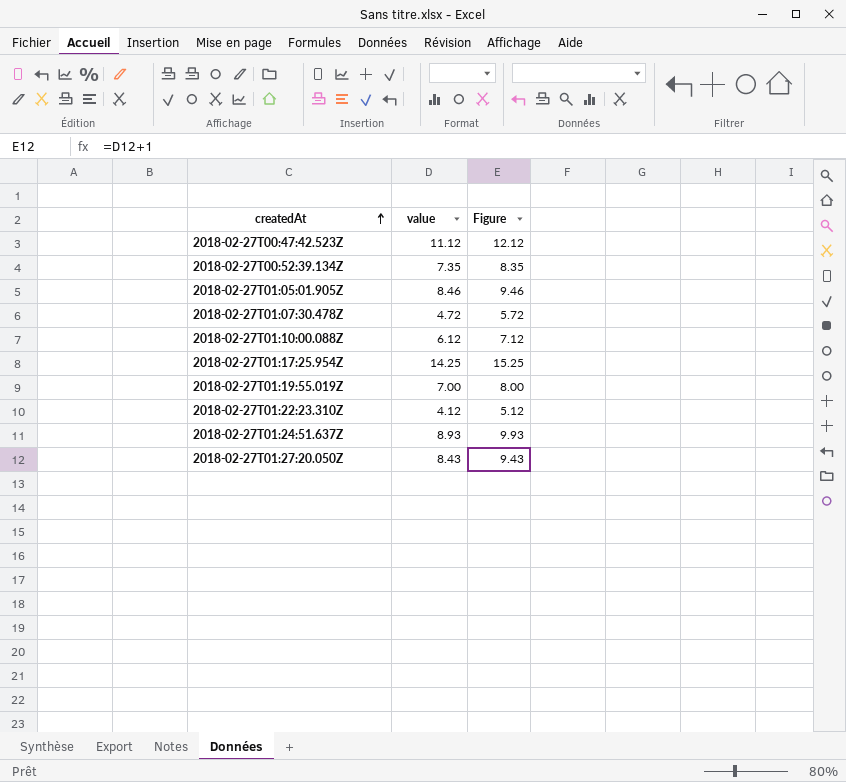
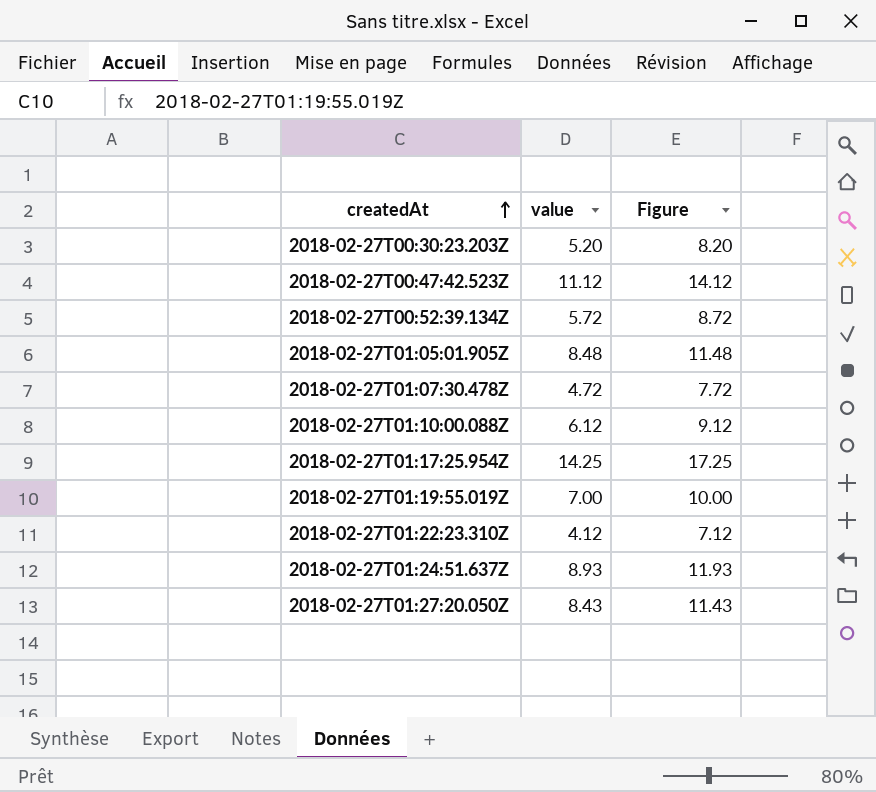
column Figure | formula: [value] + 1 -> [value] + 3
row 2018-02-27T00:30:23.203Z: none -> 5.20 | 8.20
2018-02-27T00:52:39.134Z | value: 7.35 -> 5.72
2018-02-27T01:05:01.905Z | value: 8.46 -> 8.48

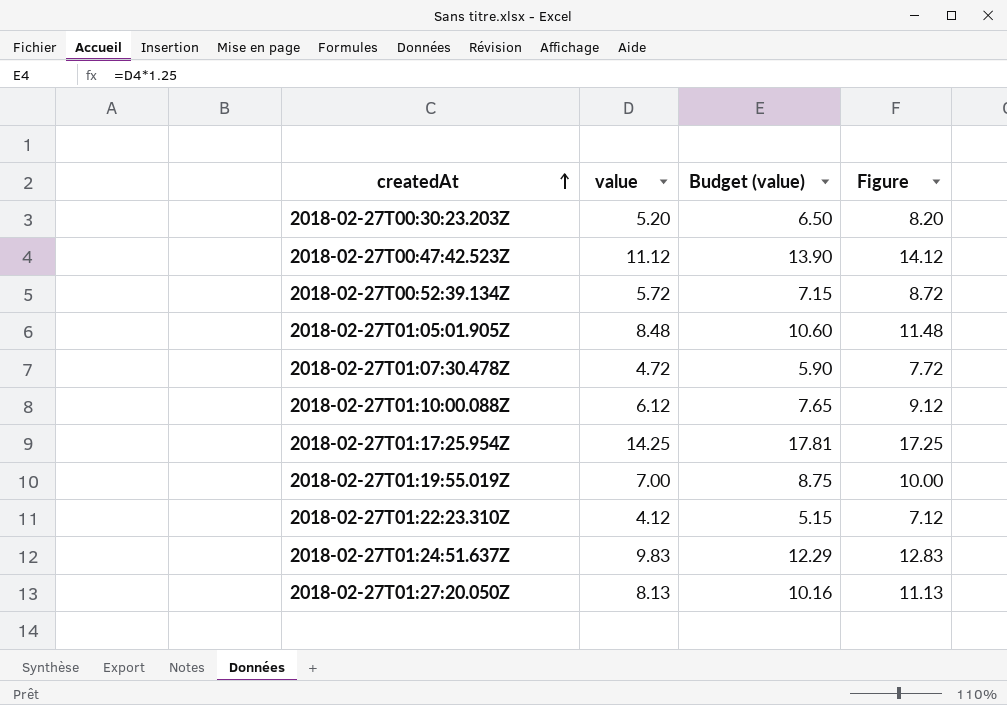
column Budget (value) | formula: none -> [value] * 1.25
2018-02-27T01:24:51.637Z | value: 8.93 -> 9.83
2018-02-27T01:24:51.637Z | Figure: 11.93 -> 12.83
2018-02-27T01:27:20.050Z | value: 8.43 -> 8.13
2018-02-27T01:27:20.050Z | Figure: 11.43 -> 11.13

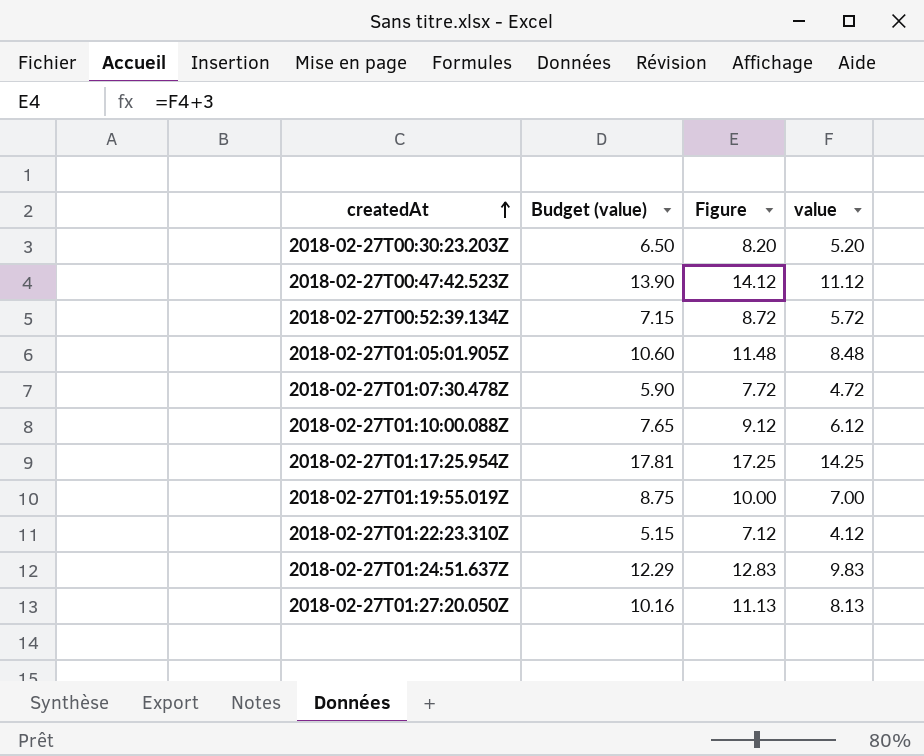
column value | position: 2 -> 4

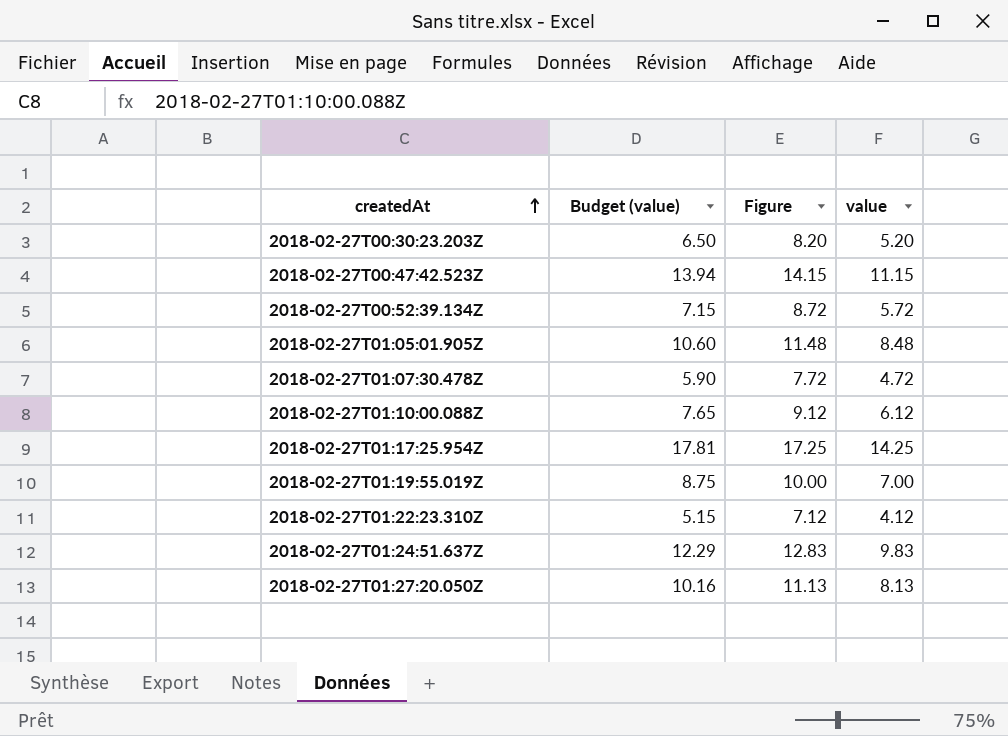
2018-02-27T00:47:42.523Z | Budget (value): 13.90 -> 13.94
2018-02-27T00:47:42.523Z | Figure: 14.12 -> 14.15
2018-02-27T00:47:42.523Z | value: 11.12 -> 11.15

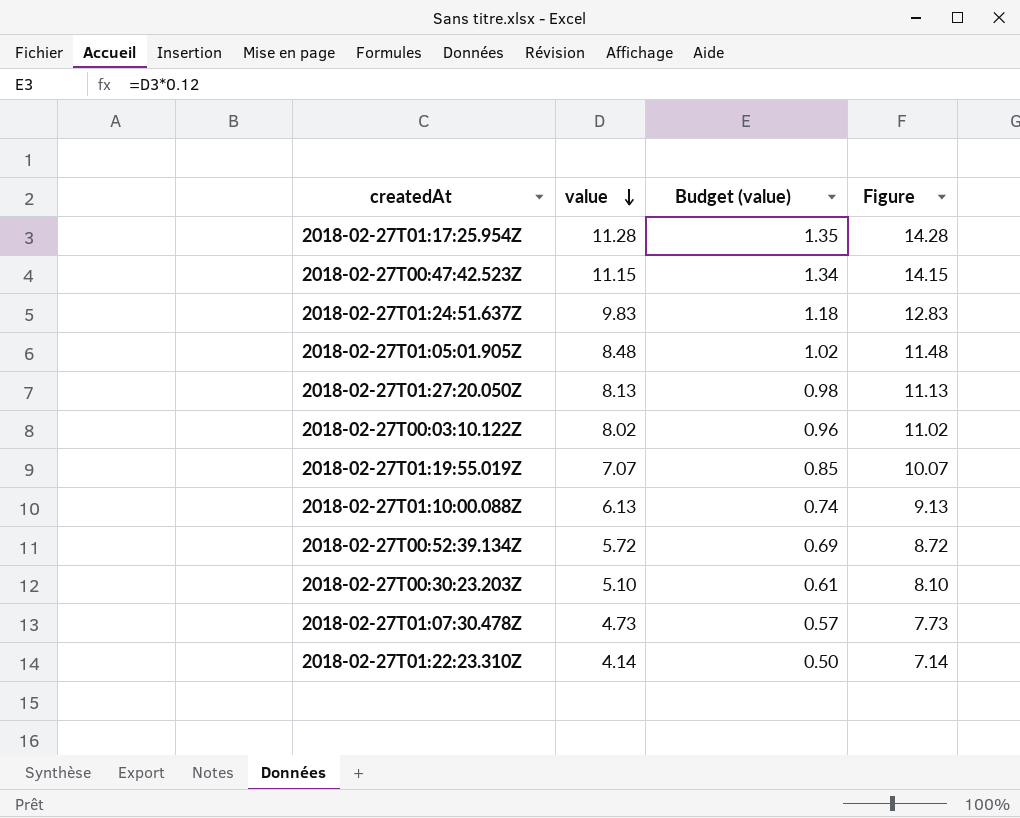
row order: createdAt ascending -> value descending
column value | position: 4 -> 2
column Budget (value) | formula: [value] * 1.25 -> [value] * 0.12
2018-02-27T01:17:25.954Z | value: 14.25 -> 11.28
2018-02-27T01:17:25.954Z | Figure: 17.25 -> 14.28
row 2018-02-27T00:03:10.122Z: none -> 8.02 | 0.96 | 11.02
2018-02-27T01:19:55.019Z | value: 7.00 -> 7.07
2018-02-27T01:19:55.019Z | Figure: 10.00 -> 10.07
2018-02-27T01:10:00.088Z | value: 6.12 -> 6.13
2018-02-27T01:10:00.088Z | Figure: 9.12 -> 9.13
2018-02-27T00:30:23.203Z | value: 5.20 -> 5.10
2018-02-27T00:30:23.203Z | Figure: 8.20 -> 8.10
2018-02-27T01:07:30.478Z | value: 4.72 -> 4.73
2018-02-27T01:07:30.478Z | Figure: 7.72 -> 7.73
2018-02-27T01:22:23.310Z | value: 4.12 -> 4.14
2018-02-27T01:22:23.310Z | Figure: 7.12 -> 7.14

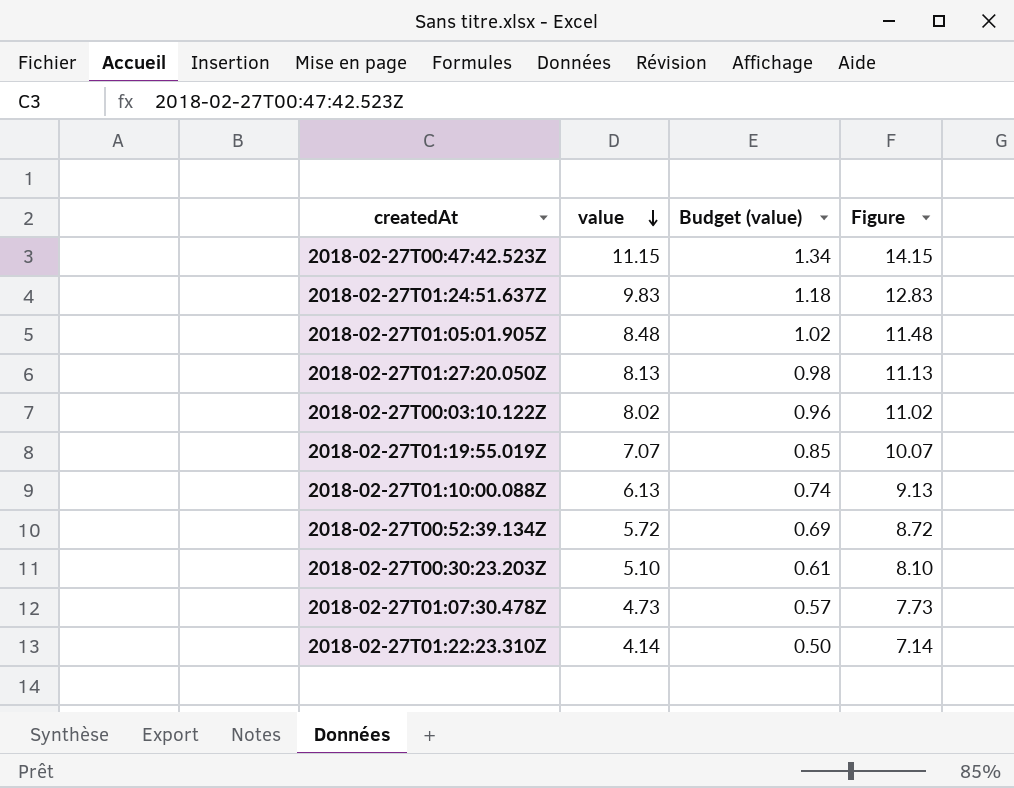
row 2018-02-27T01:17:25.954Z: 11.28 | 1.35 | 14.28 -> none

